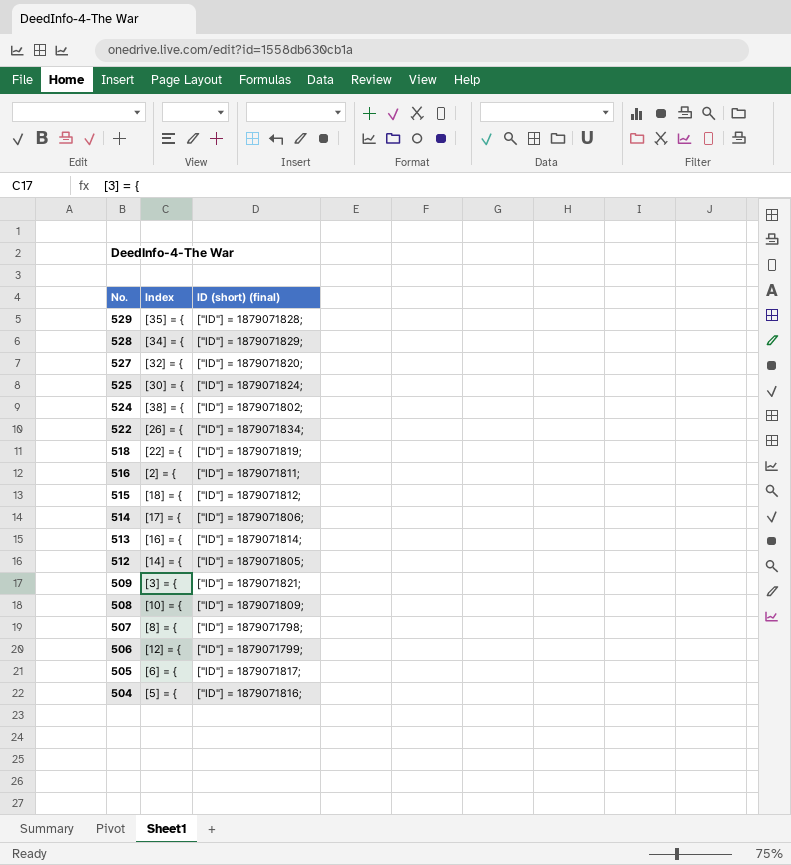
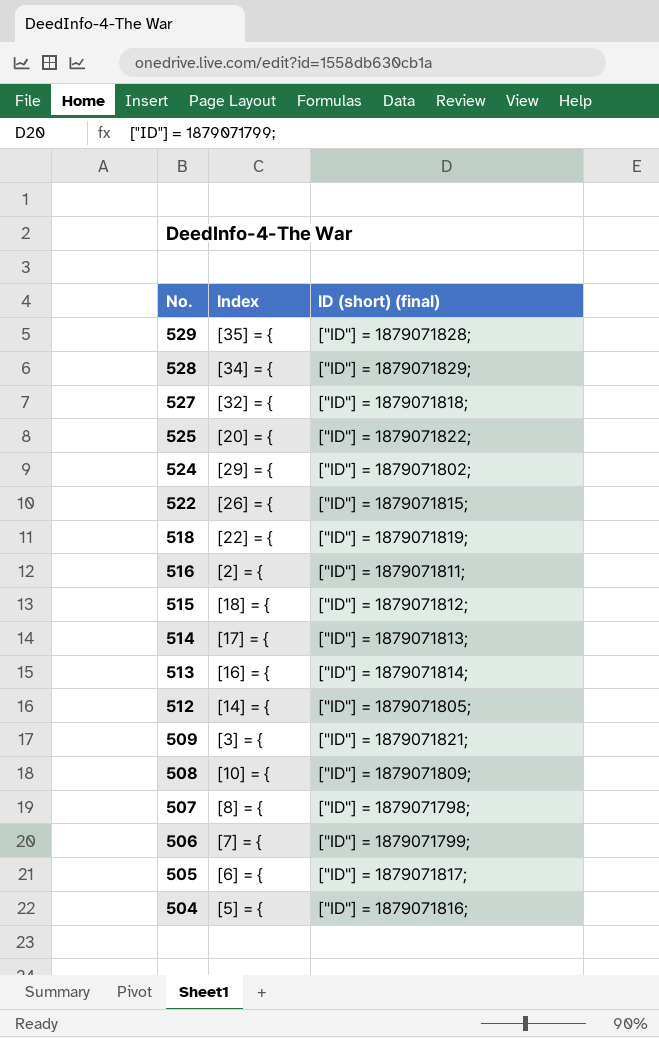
527 | ID (short) (final): ["ID"] = 1879071820; -> ["ID"] = 1879071818;
525 | Index: [30] = { -> [20] = {
525 | ID (short) (final): ["ID"] = 1879071824; -> ["ID"] = 1879071822;
524 | Index: [38] = { -> [29] = {
522 | ID (short) (final): ["ID"] = 1879071834; -> ["ID"] = 1879071815;
514 | ID (short) (final): ["ID"] = 1879071806; -> ["ID"] = 1879071813;
506 | Index: [12] = { -> [7] = {

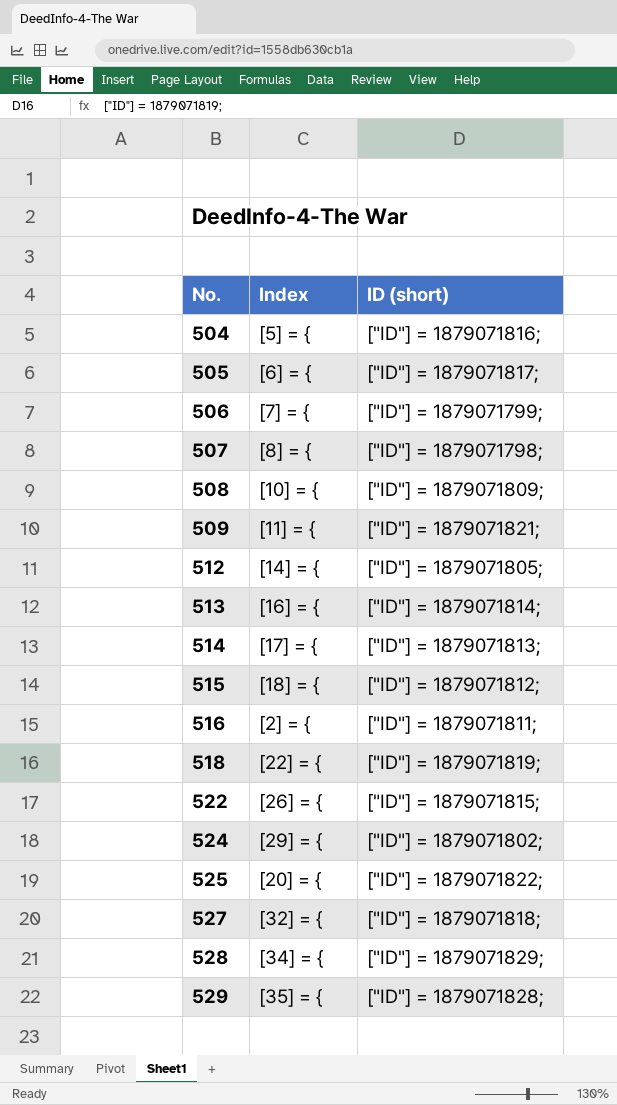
row order: No. descending -> No. ascending
column name: ID (short) (final) -> ID (short)
509 | Index: [3] = { -> [11] = {

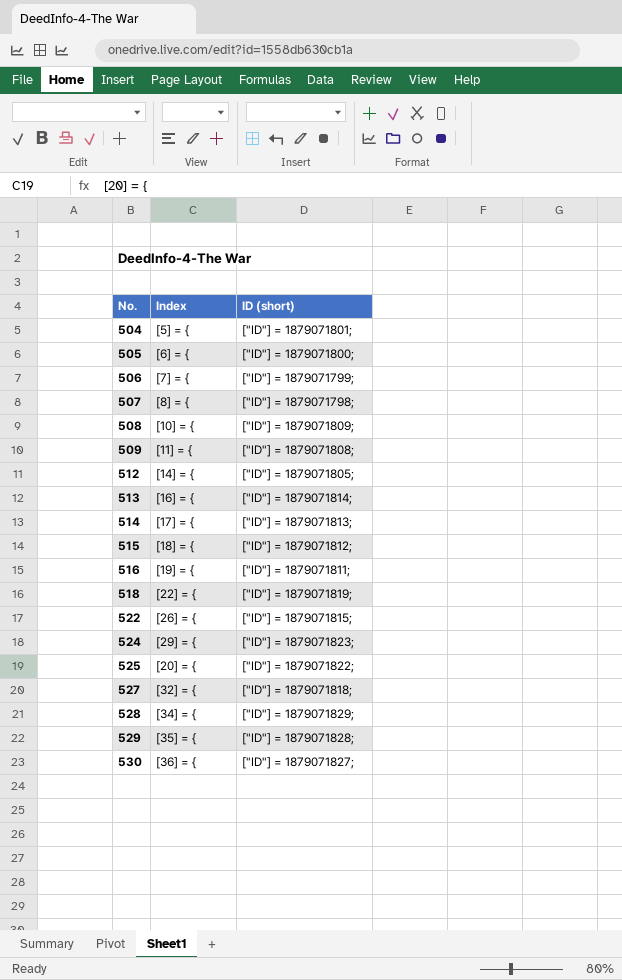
504 | ID (short): ["ID"] = 1879071816; -> ["ID"] = 1879071801;
505 | ID (short): ["ID"] = 1879071817; -> ["ID"] = 1879071800;
509 | ID (short): ["ID"] = 1879071821; -> ["ID"] = 1879071808;
516 | Index: [2] = { -> [19] = {
524 | ID (short): ["ID"] = 1879071802; -> ["ID"] = 1879071823;
row 530: none -> [36] = { | ["ID"] = 1879071827;

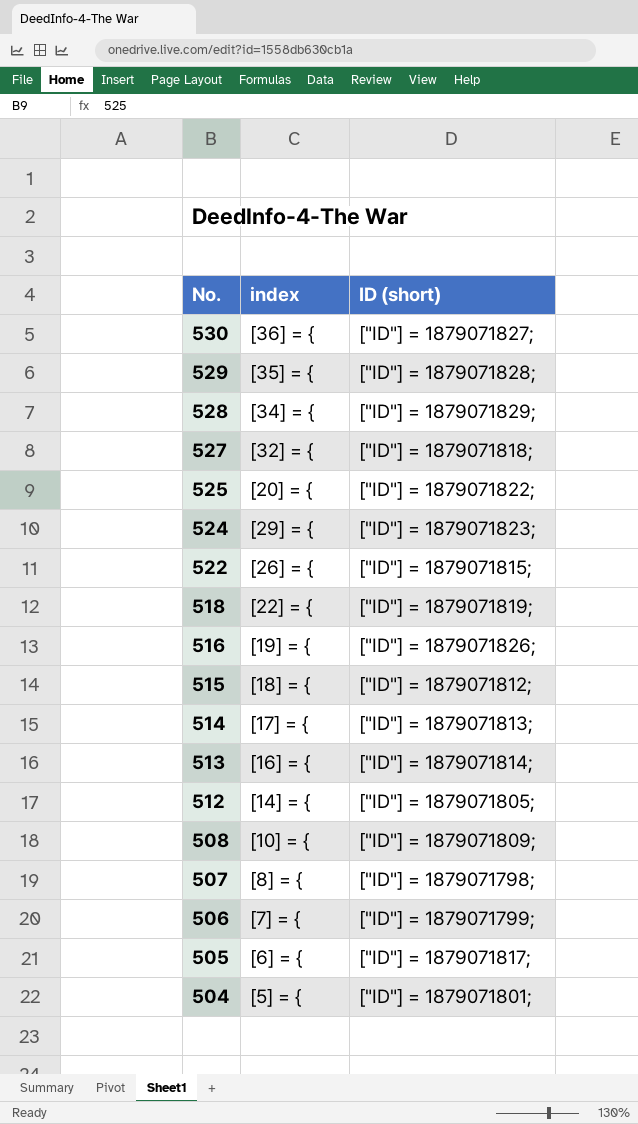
row order: No. ascending -> No. descending
column name: Index -> index
row 509: [11] = { | ["ID"] = 1879071808; -> none
516 | ID (short): ["ID"] = 1879071811; -> ["ID"] = 1879071826;
505 | ID (short): ["ID"] = 1879071800; -> ["ID"] = 1879071817;

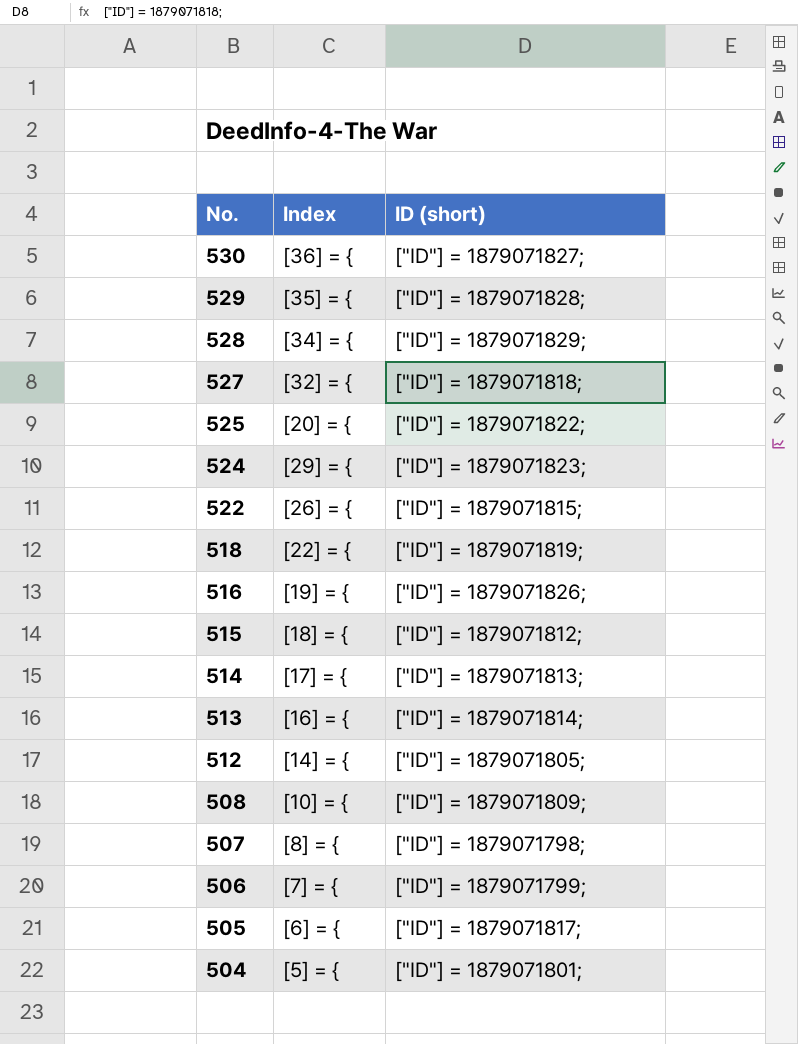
column name: index -> Index

